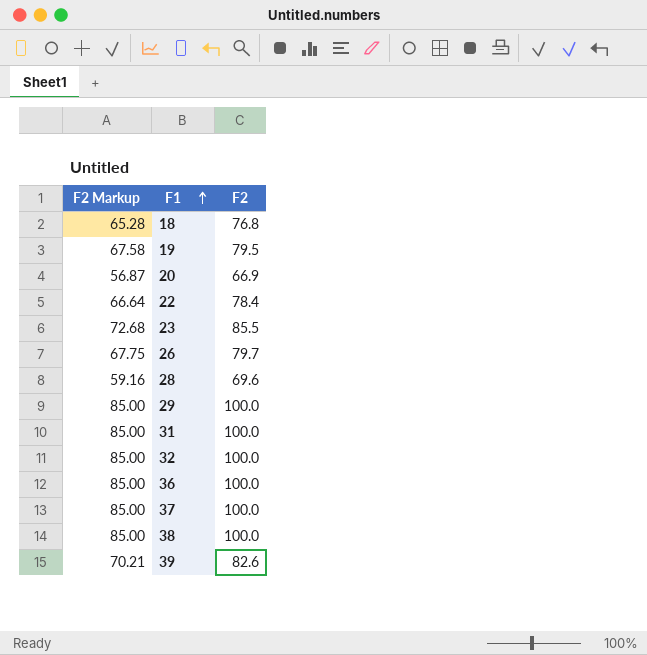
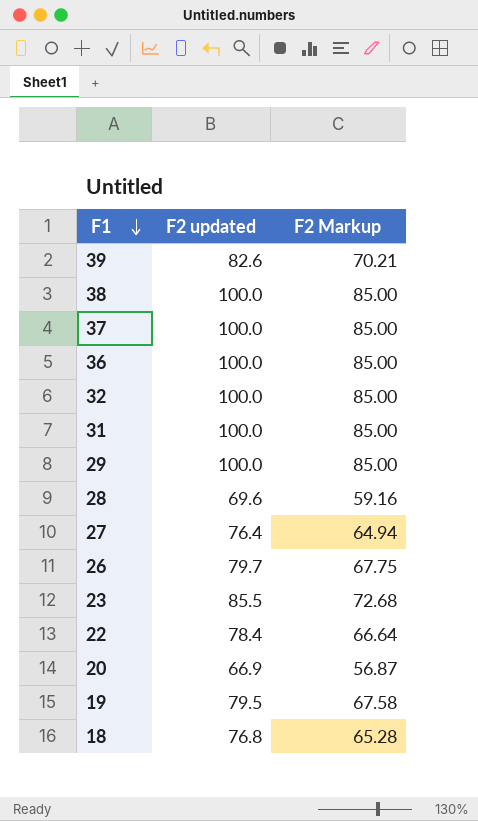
row order: F1 ascending -> F1 descending
column name: F2 -> F2 updated
column F2 Markup | position: 1 -> 3
row 27: none -> 76.4 | 64.94

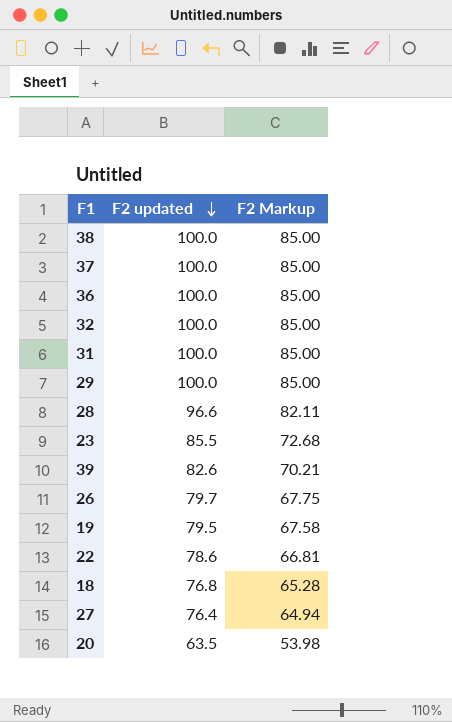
row order: F1 descending -> F2 updated descending
28 | F2 updated: 69.6 -> 96.6
28 | F2 Markup: 59.16 -> 82.11
22 | F2 updated: 78.4 -> 78.6
22 | F2 Markup: 66.64 -> 66.81
20 | F2 updated: 66.9 -> 63.5
20 | F2 Markup: 56.87 -> 53.98

